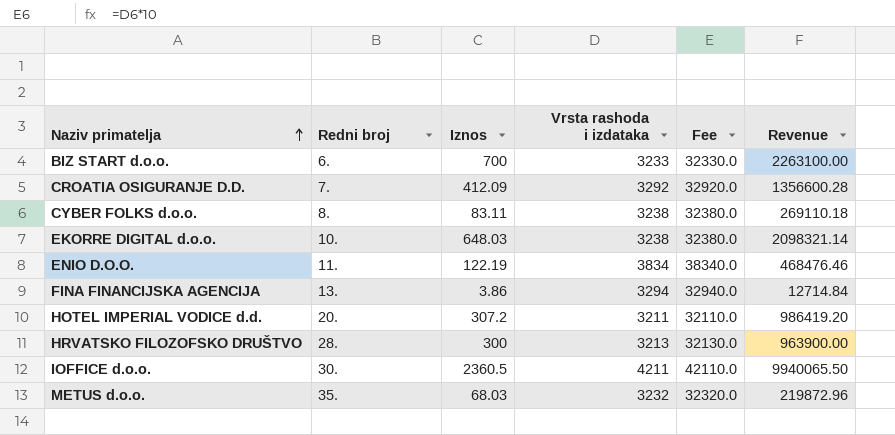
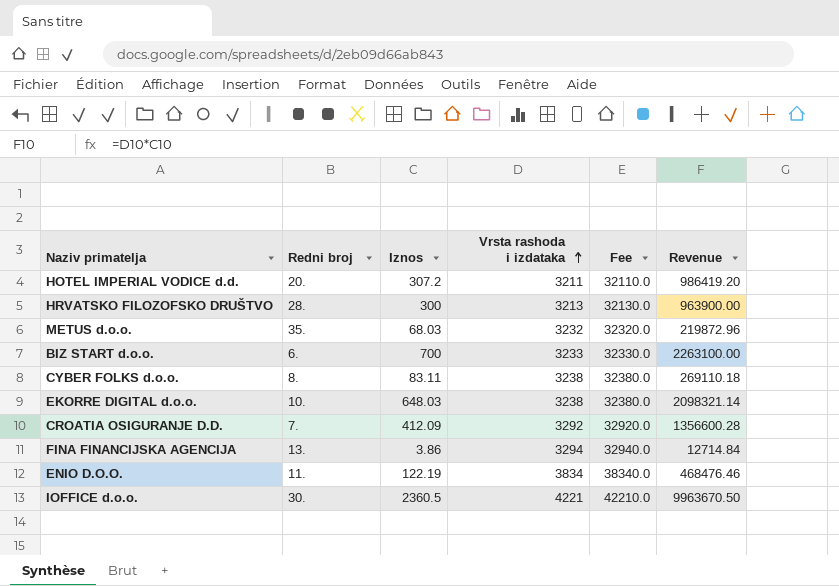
row order: Naziv primatelja ascending -> Vrsta rashoda i izdataka ascending
IOFFICE d.o.o. | Vrsta rashoda i izdataka: 4211 -> 4221
IOFFICE d.o.o. | Fee: 42110.0 -> 42210.0
IOFFICE d.o.o. | Revenue: 9940065.50 -> 9963670.50

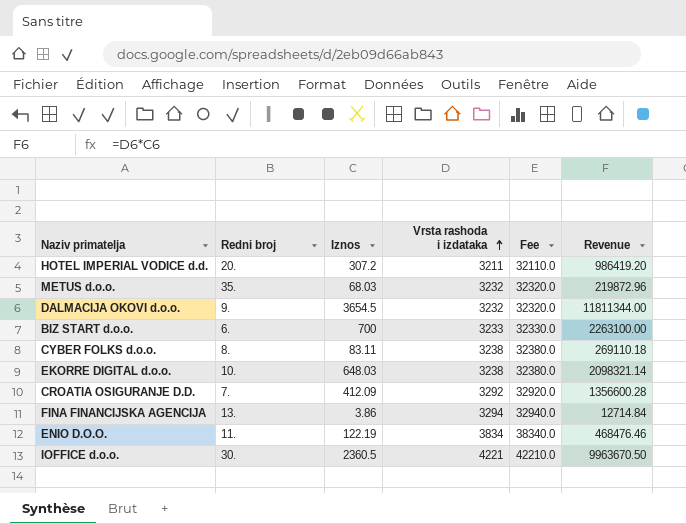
row HRVATSKO FILOZOFSKO DRUŠTVO: 28. | 300 | 3213 | 32130.0 | 963900.00 -> none
row DALMACIJA OKOVI d.o.o.: none -> 9. | 3654.5 | 3232 | 32320.0 | 11811344.00

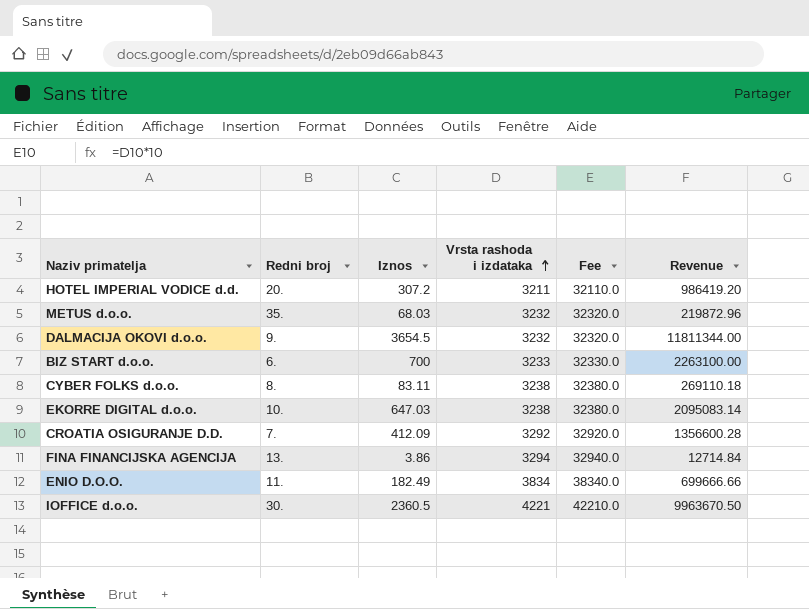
EKORRE DIGITAL d.o.o. | Iznos: 648.03 -> 647.03
EKORRE DIGITAL d.o.o. | Revenue: 2098321.14 -> 2095083.14
ENIO D.O.O. | Iznos: 122.19 -> 182.49
ENIO D.O.O. | Revenue: 468476.46 -> 699666.66

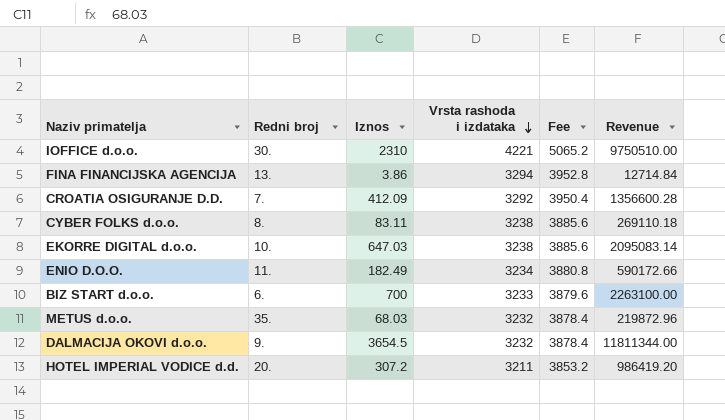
row order: Vrsta rashoda i izdataka ascending -> Vrsta rashoda i izdataka descending
column Fee | formula: [Vrsta rashoda i izdataka] * 10 -> [Vrsta rashoda i izdataka] * 1.2
IOFFICE d.o.o. | Iznos: 2360.5 -> 2310
IOFFICE d.o.o. | Revenue: 9963670.50 -> 9750510.00
ENIO D.O.O. | Vrsta rashoda i izdataka: 3834 -> 3234
ENIO D.O.O. | Revenue: 699666.66 -> 590172.66

